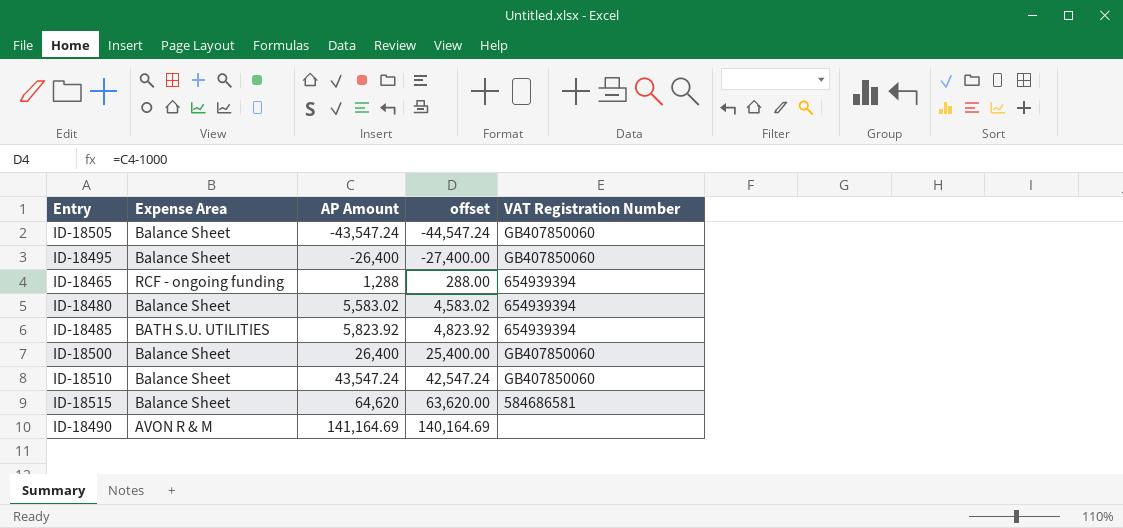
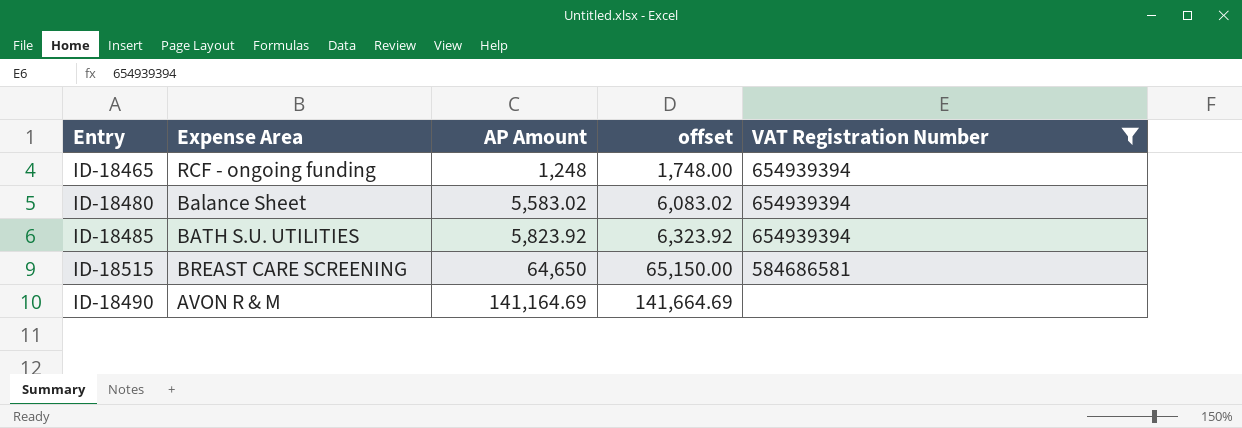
filter: none -> VAT Registration Number != GB407850060
column offset | formula: [AP Amount] - 1000 -> [AP Amount] + 500
ID-18465 | AP Amount: 1,288 -> 1,248
ID-18515 | Expense Area: Balance Sheet -> BREAST CARE SCREENING
ID-18515 | AP Amount: 64,620 -> 64,650

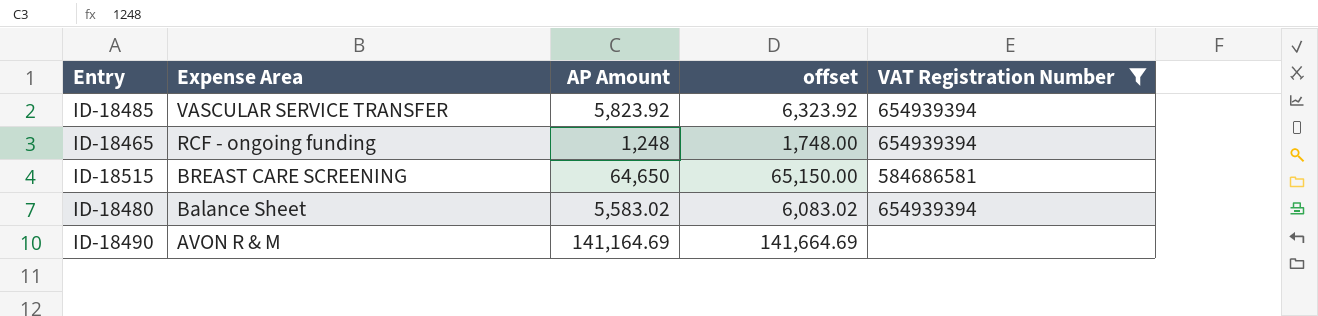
row order: AP Amount ascending -> Expense Area descending
ID-18485 | Expense Area: BATH S.U. UTILITIES -> VASCULAR SERVICE TRANSFER

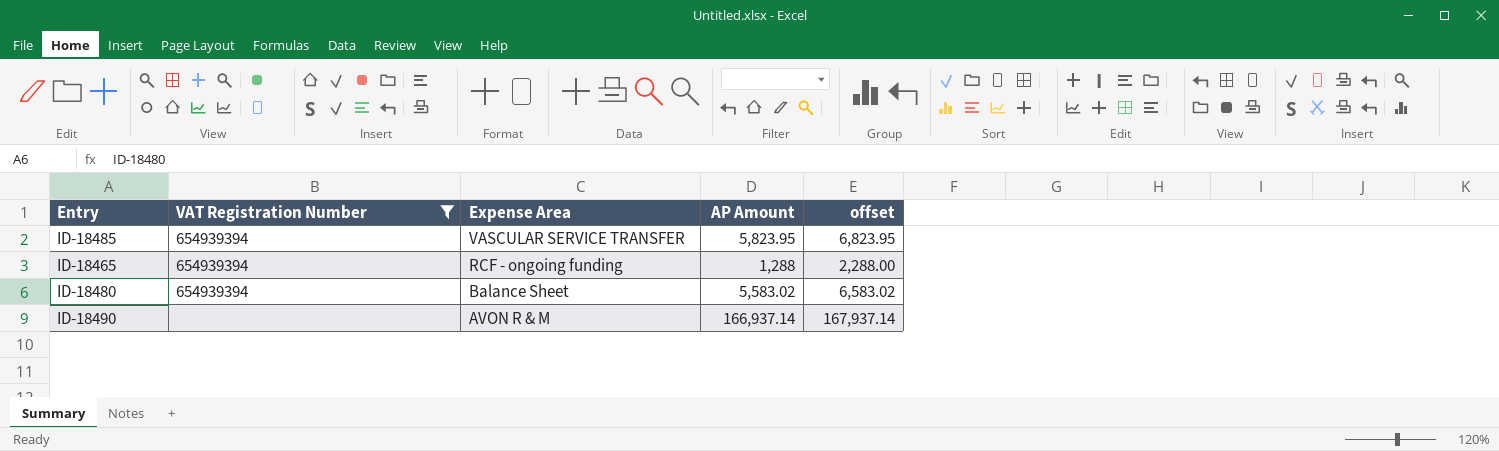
column VAT Registration Number | position: 5 -> 2
column offset | formula: [AP Amount] + 500 -> [AP Amount] + 1000
row ID-18515: BREAST CARE SCREENING | 64,650 | 65,150.00 | 584686581 -> none
ID-18485 | AP Amount: 5,823.92 -> 5,823.95
ID-18465 | AP Amount: 1,248 -> 1,288
ID-18490 | AP Amount: 141,164.69 -> 166,937.14

